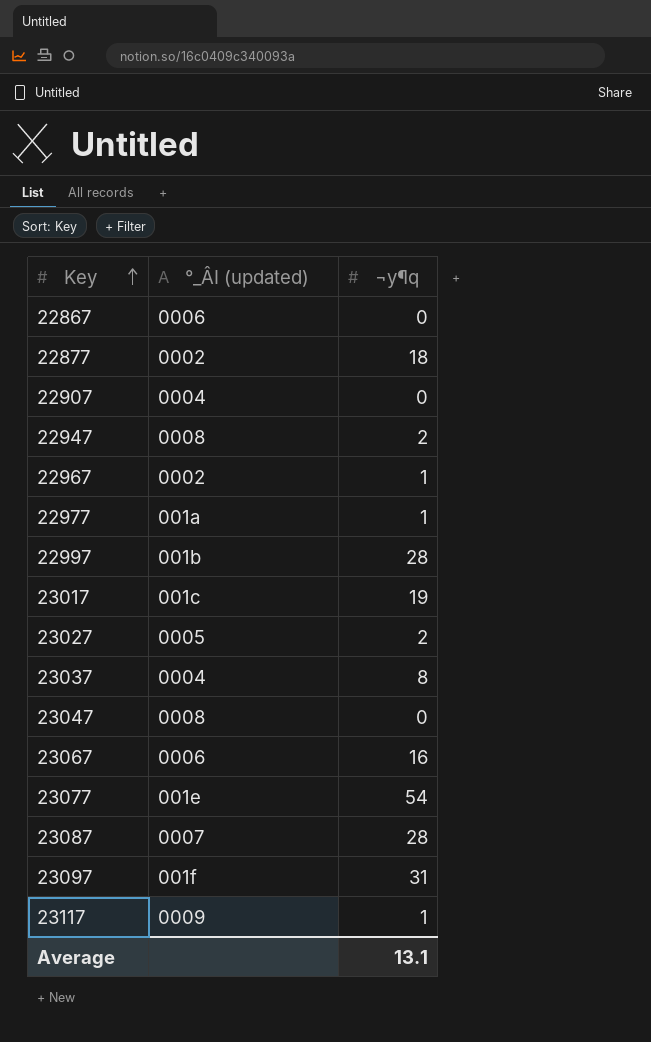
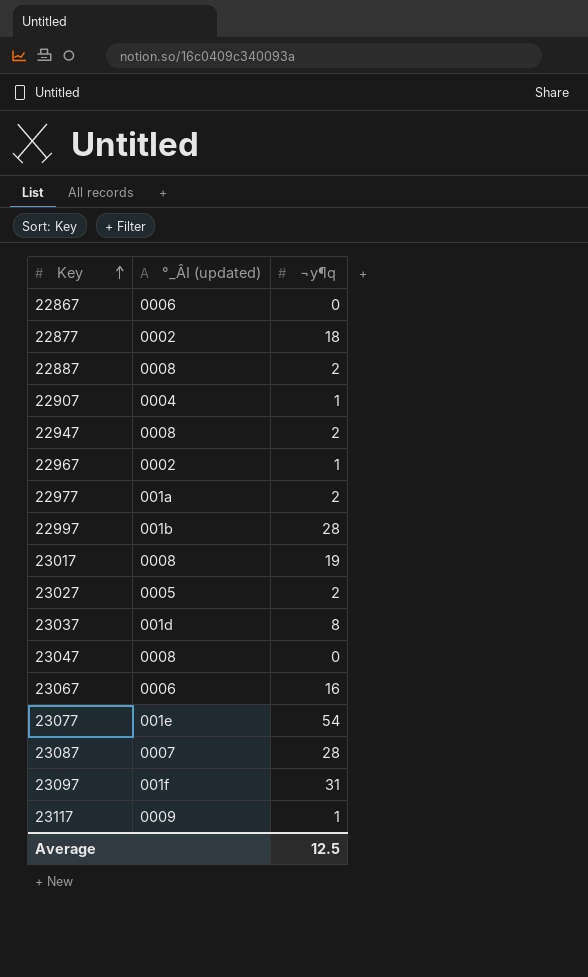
row 22887: none -> 0008 | 2
22907 | ¬y¶q: 0 -> 1
22977 | ¬y¶q: 1 -> 2
23017 | °_ÂI (updated): 001c -> 0008
23037 | °_ÂI (updated): 0004 -> 001d
Average | ¬y¶q: 13.1 -> 12.5

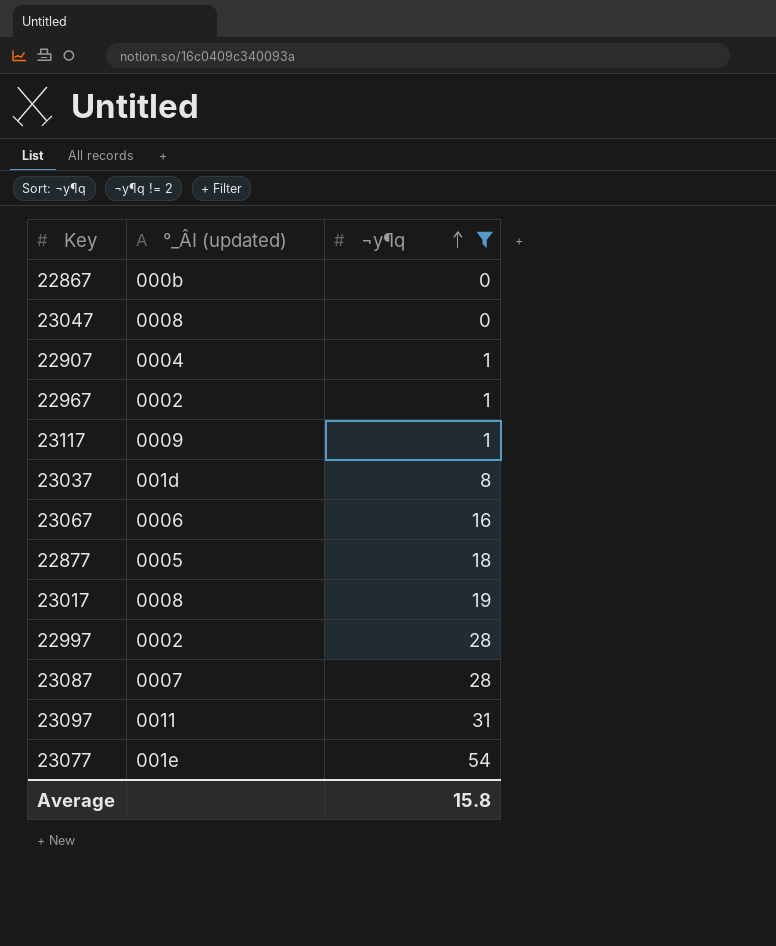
filter: none -> ¬y¶q != 2
row order: Key ascending -> ¬y¶q ascending
22867 | °_ÂI (updated): 0006 -> 000b
22877 | °_ÂI (updated): 0002 -> 0005
22997 | °_ÂI (updated): 001b -> 0002
23097 | °_ÂI (updated): 001f -> 0011
Average | ¬y¶q: 12.5 -> 15.8

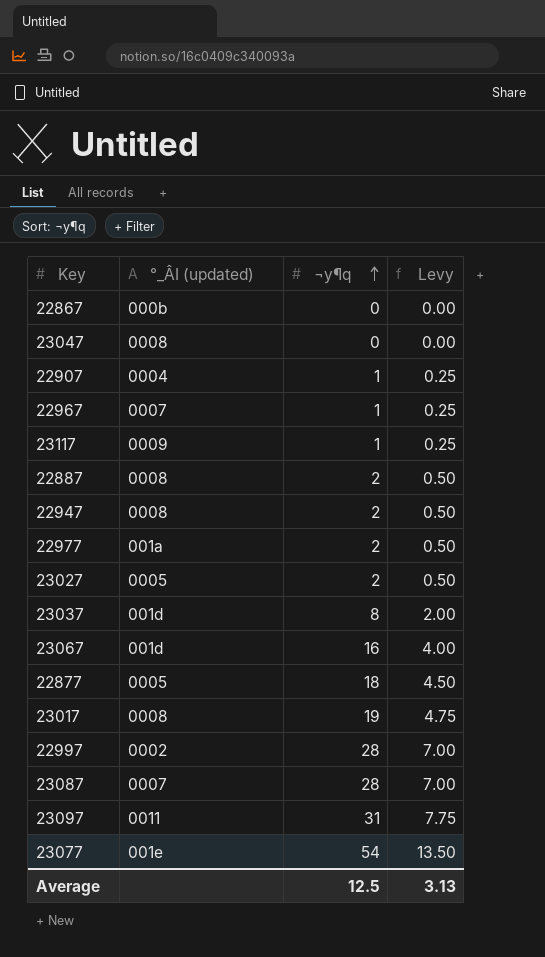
filter: ¬y¶q != 2 -> none
column Levy | formula: none -> [¬y¶q] * 0.25
22967 | °_ÂI (updated): 0002 -> 0007
23067 | °_ÂI (updated): 0006 -> 001d
Average | ¬y¶q: 15.8 -> 12.5

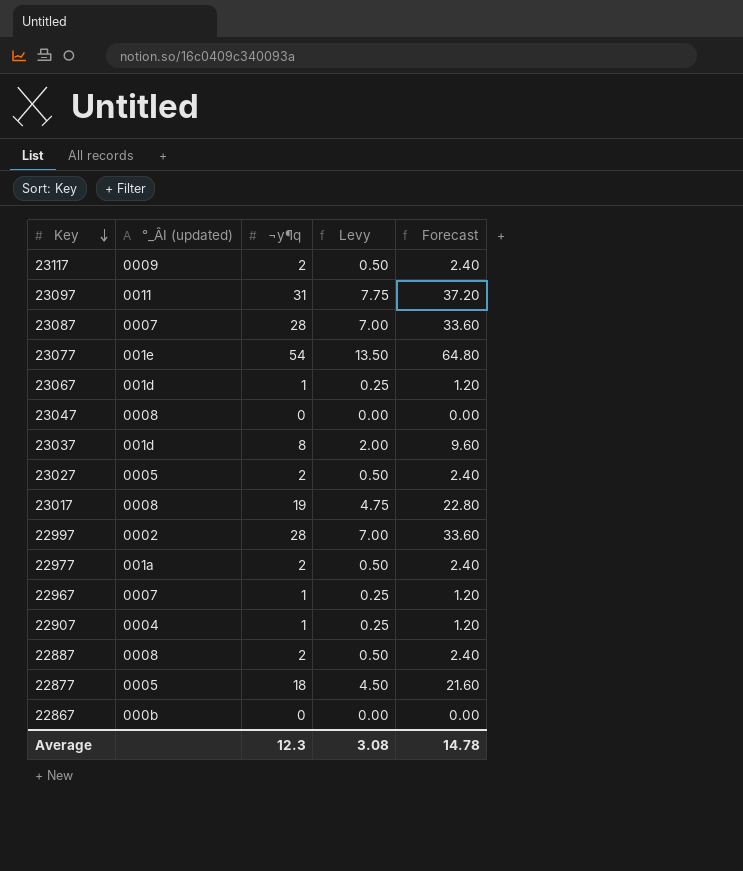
row order: ¬y¶q ascending -> Key descending
column Forecast | formula: none -> [¬y¶q] * 1.2
row 22947: 0008 | 2 | 0.50 -> none
23117 | ¬y¶q: 1 -> 2
23117 | Levy: 0.25 -> 0.50
23067 | ¬y¶q: 16 -> 1
23067 | Levy: 4.00 -> 0.25
Average | ¬y¶q: 12.5 -> 12.3
Average | Levy: 3.13 -> 3.08

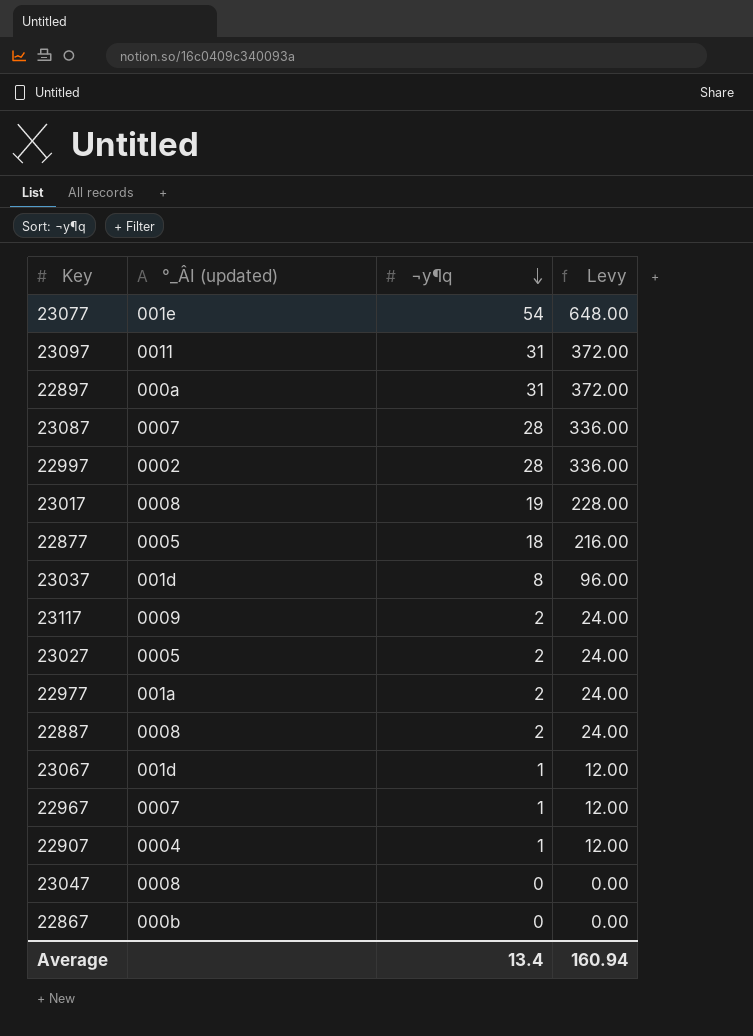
row order: Key descending -> ¬y¶q descending
column Forecast | formula: [¬y¶q] * 1.2 -> none
column Levy | formula: [¬y¶q] * 0.25 -> [¬y¶q] * 12
row 22897: none -> 000a | 31 | 372.00
Average | ¬y¶q: 12.3 -> 13.4
Average | Levy: 3.08 -> 160.94

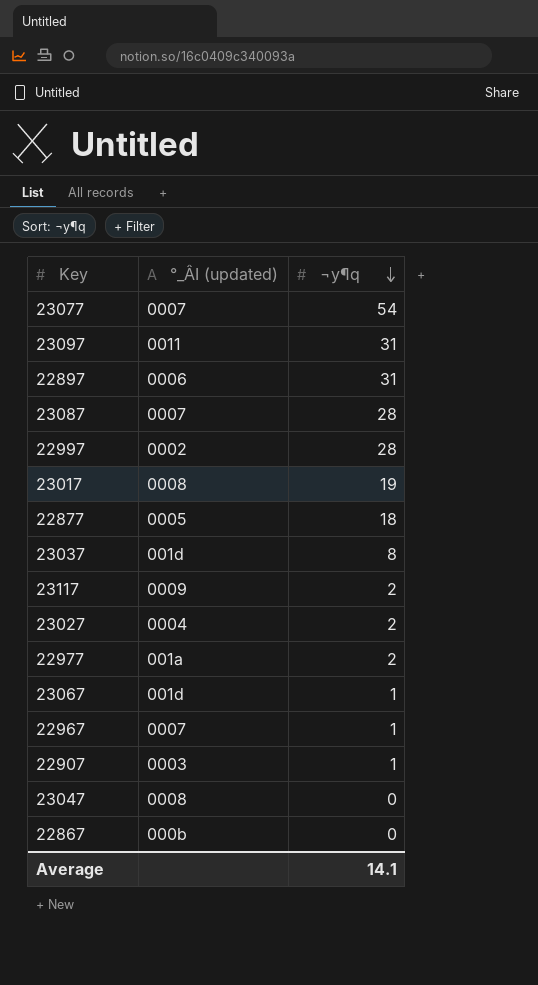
column Levy | formula: [¬y¶q] * 12 -> none
row 22887: 0008 | 2 | 24.00 -> none
23077 | °_ÂI (updated): 001e -> 0007
22897 | °_ÂI (updated): 000a -> 0006
23027 | °_ÂI (updated): 0005 -> 0004
22907 | °_ÂI (updated): 0004 -> 0003
Average | ¬y¶q: 13.4 -> 14.1

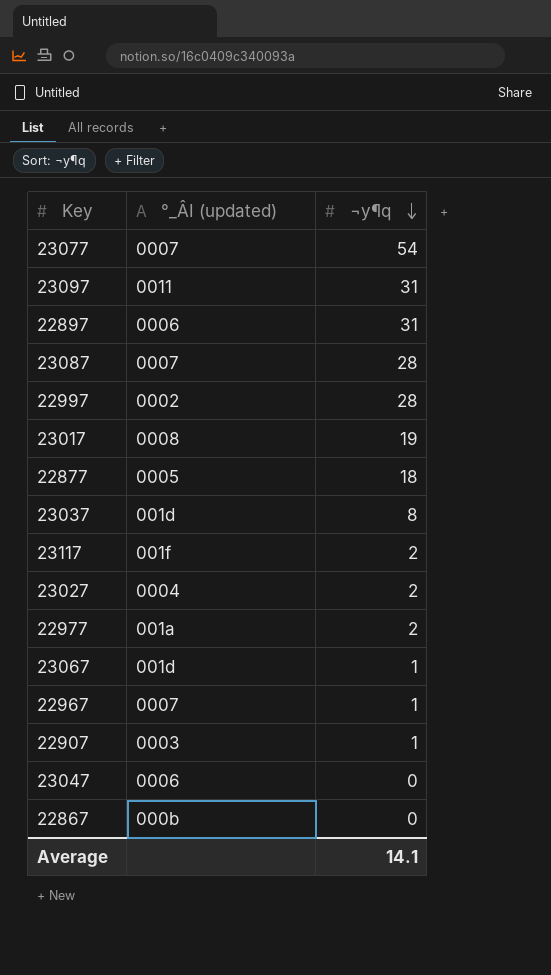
23117 | °_ÂI (updated): 0009 -> 001f
23047 | °_ÂI (updated): 0008 -> 0006

